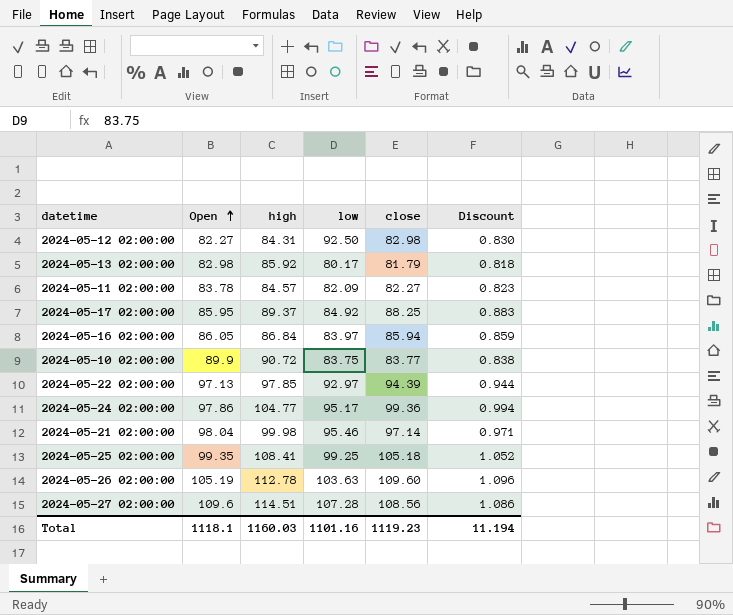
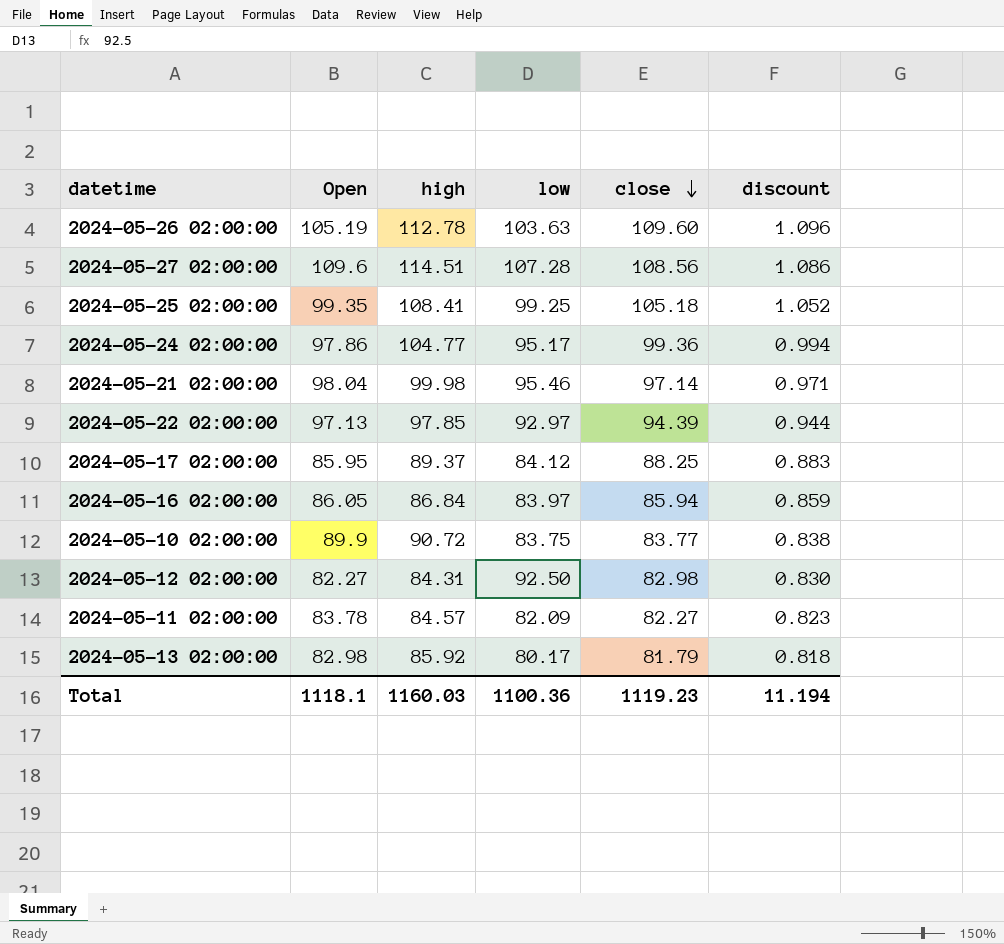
row order: Open ascending -> close descending
column name: Discount -> discount
2024-05-17 02:00:00 | low: 84.92 -> 84.12
Total | low: 1101.16 -> 1100.36

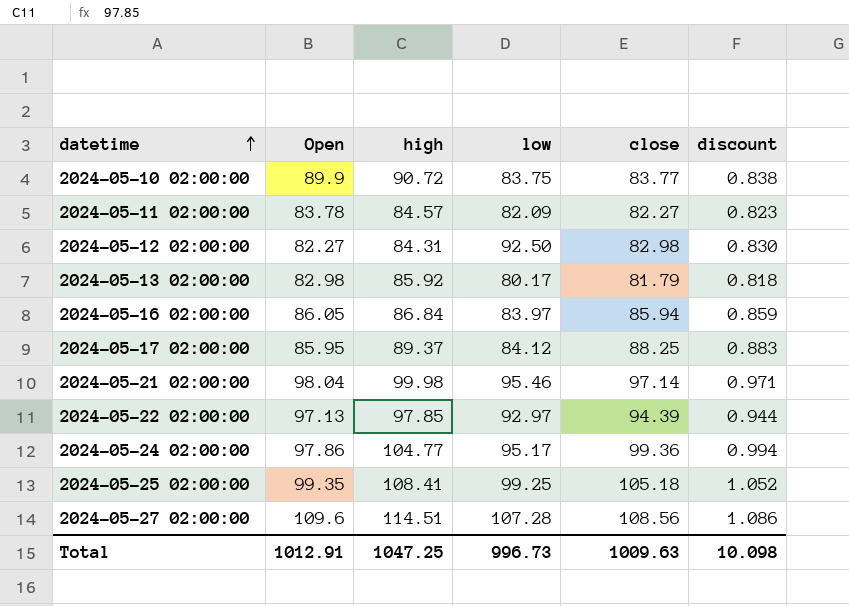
row order: close descending -> datetime ascending
row 2024-05-26 02:00:00: 105.19 | 112.78 | 103.63 | 109.60 | 1.096 -> none
Total | Open: 1118.1 -> 1012.91
Total | high: 1160.03 -> 1047.25
Total | low: 1100.36 -> 996.73
Total | close: 1119.23 -> 1009.63
Total | discount: 11.194 -> 10.098

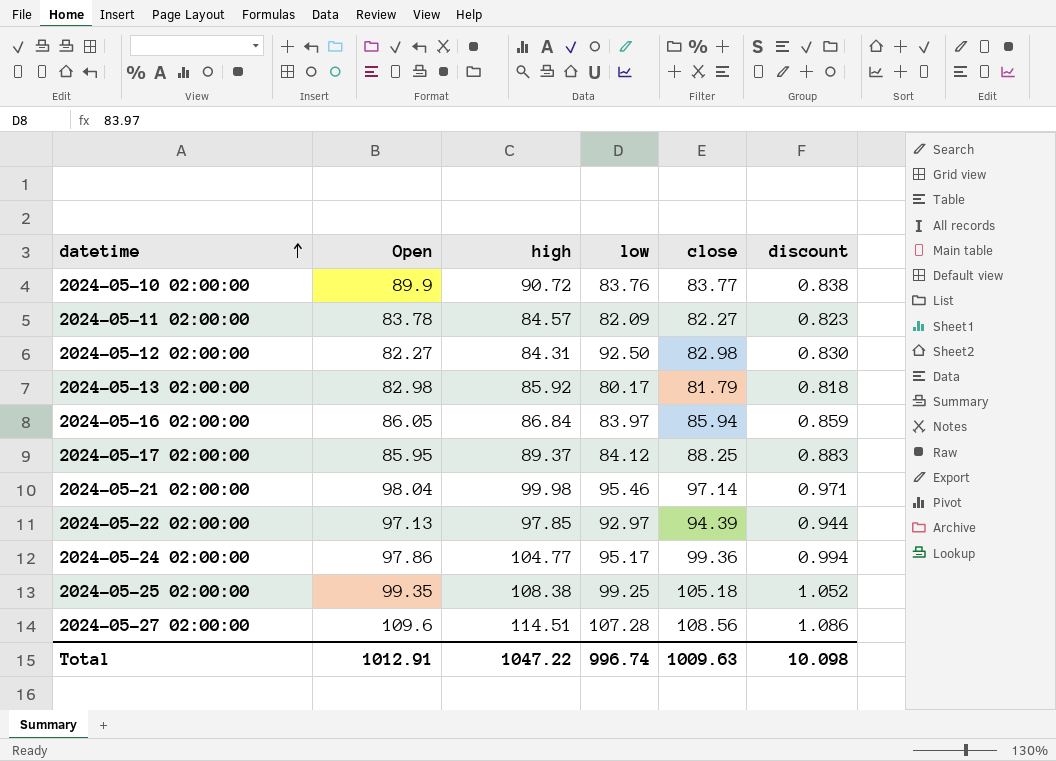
2024-05-10 02:00:00 | low: 83.75 -> 83.76
2024-05-25 02:00:00 | high: 108.41 -> 108.38
Total | high: 1047.25 -> 1047.22
Total | low: 996.73 -> 996.74

